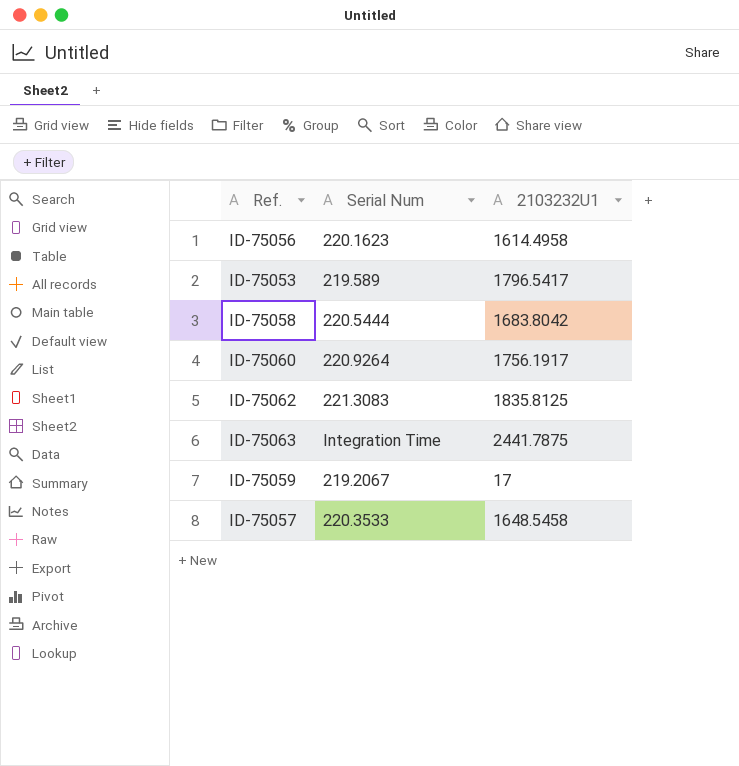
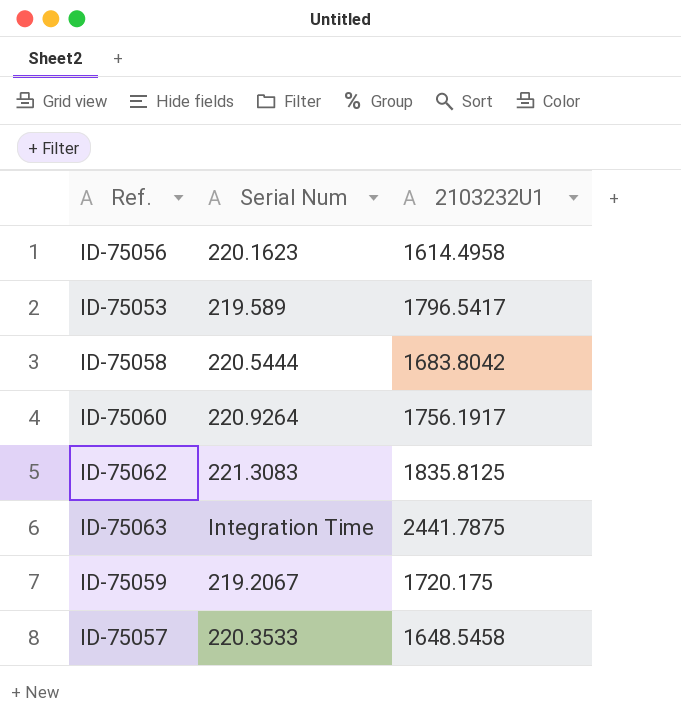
ID-75059 | 2103232U1: 17 -> 1720.175

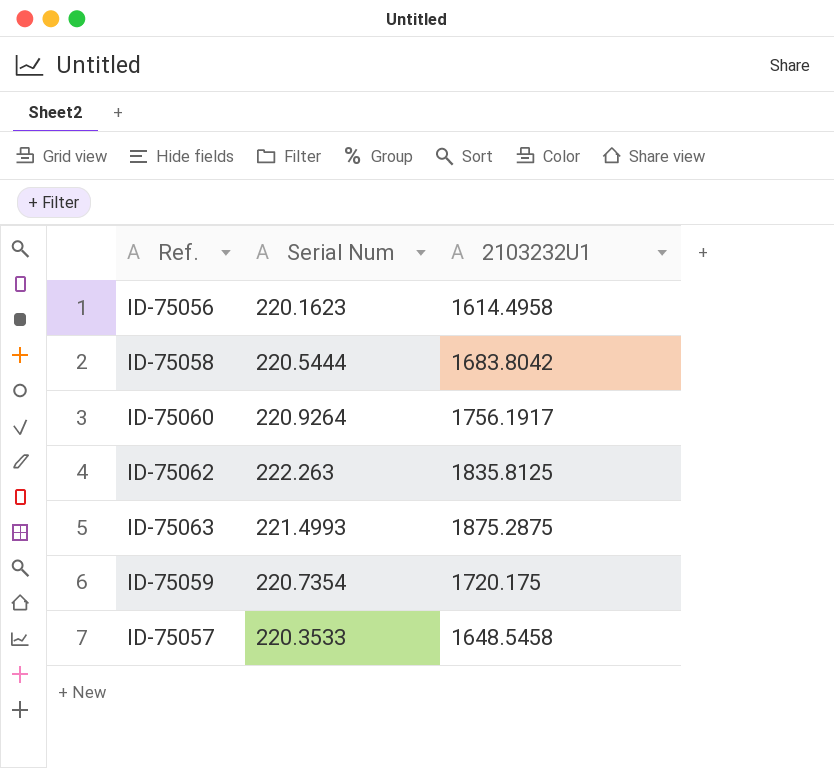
row ID-75053: 219.589 | 1796.5417 -> none
ID-75062 | Serial Num: 221.3083 -> 222.263
ID-75063 | Serial Num: Integration Time -> 221.4993
ID-75063 | 2103232U1: 2441.7875 -> 1875.2875
ID-75059 | Serial Num: 219.2067 -> 220.7354

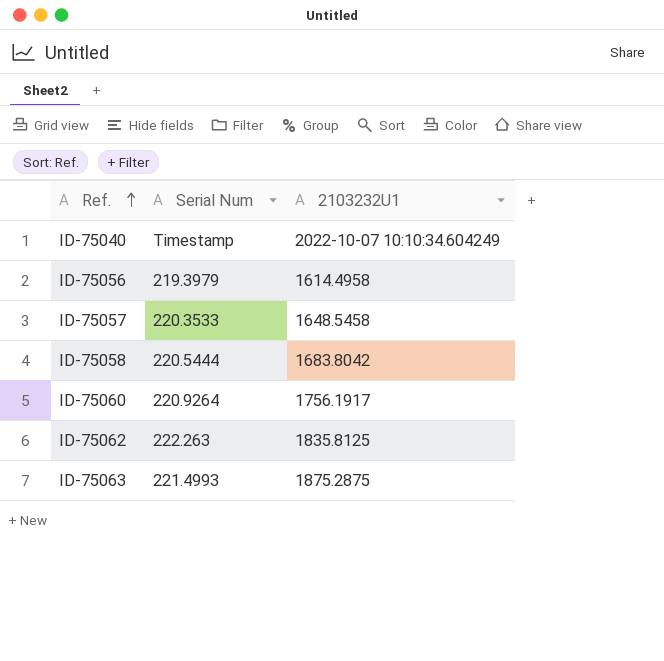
row order: none -> Ref. ascending
row ID-75059: 220.7354 | 1720.175 -> none
row ID-75040: none -> Timestamp | 2022-10-07 10:10:34.604249
ID-75056 | Serial Num: 220.1623 -> 219.3979

